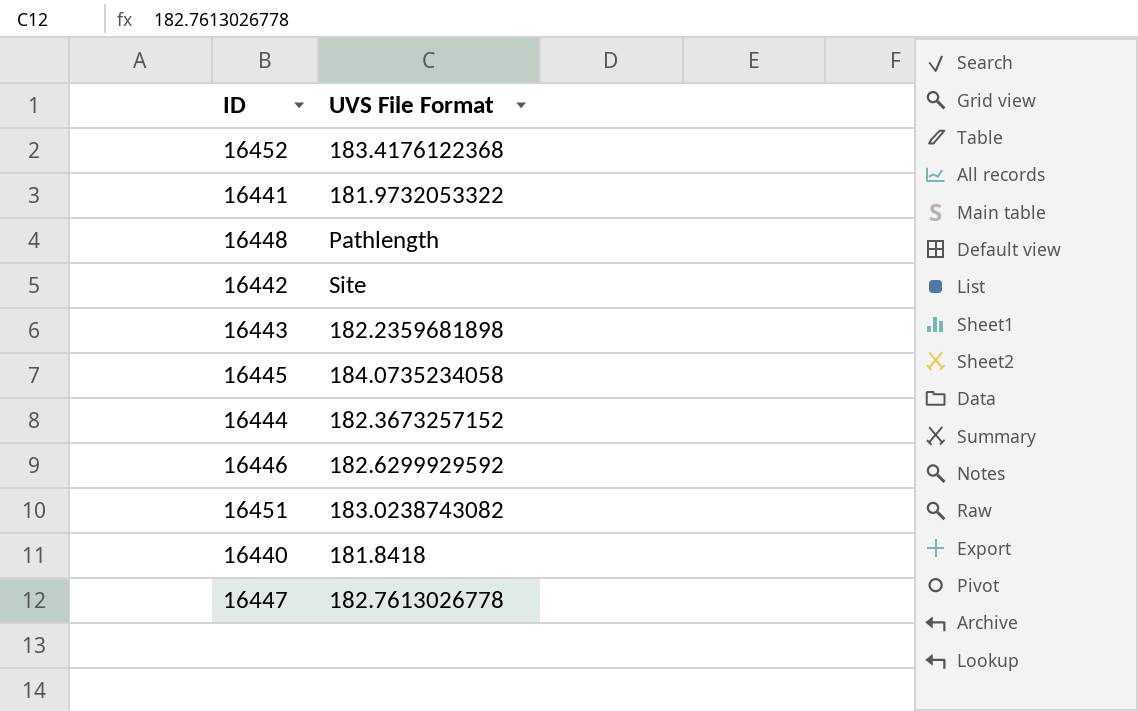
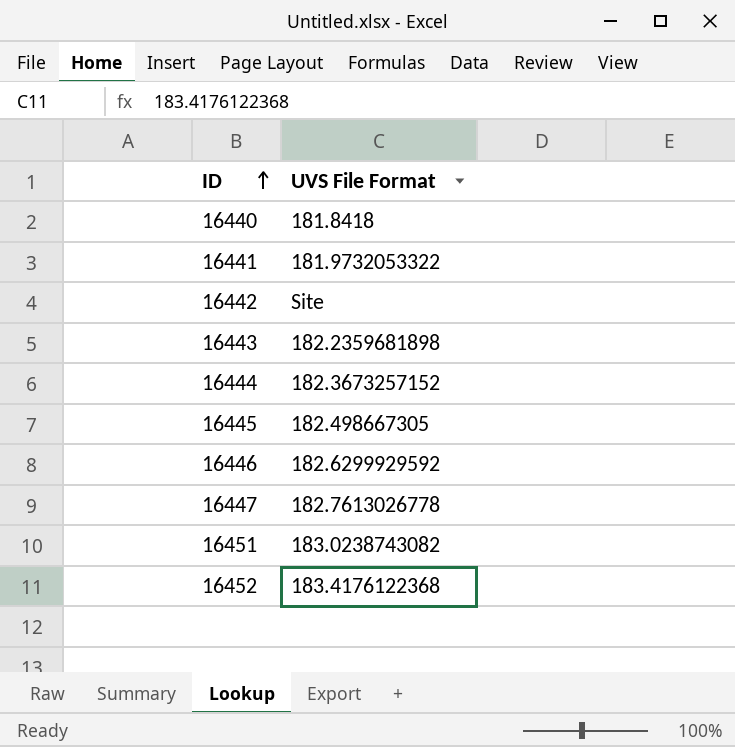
row order: none -> ID ascending
row 16448: Pathlength -> none
16445 | UVS File Format: 184.0735234058 -> 182.498667305

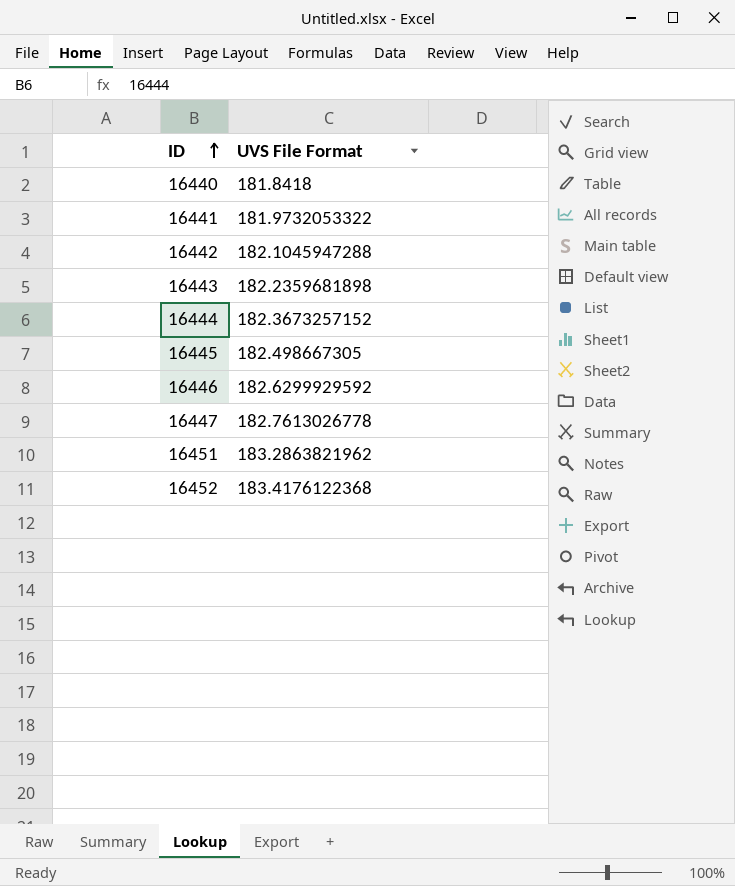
16442 | UVS File Format: Site -> 182.1045947288
16451 | UVS File Format: 183.0238743082 -> 183.2863821962

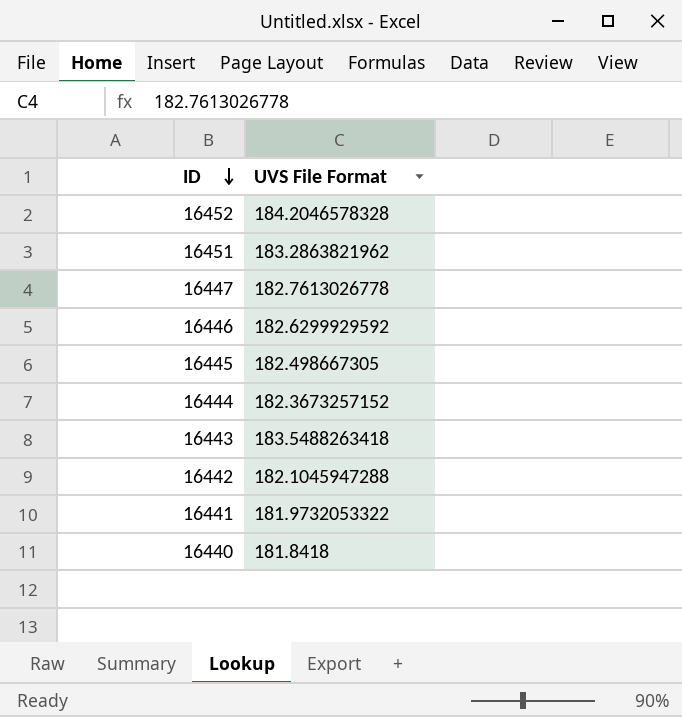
row order: ID ascending -> ID descending
16452 | UVS File Format: 183.4176122368 -> 184.2046578328
16443 | UVS File Format: 182.2359681898 -> 183.5488263418

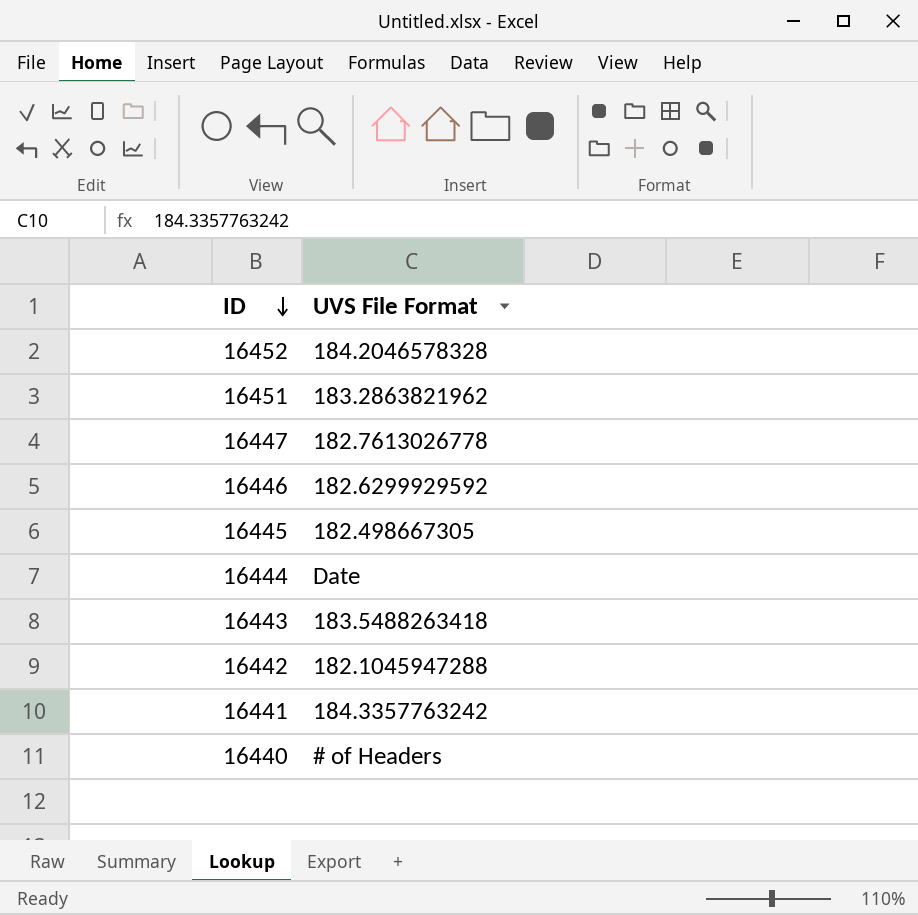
16444 | UVS File Format: 182.3673257152 -> Date
16441 | UVS File Format: 181.9732053322 -> 184.3357763242
16440 | UVS File Format: 181.8418 -> # of Headers

